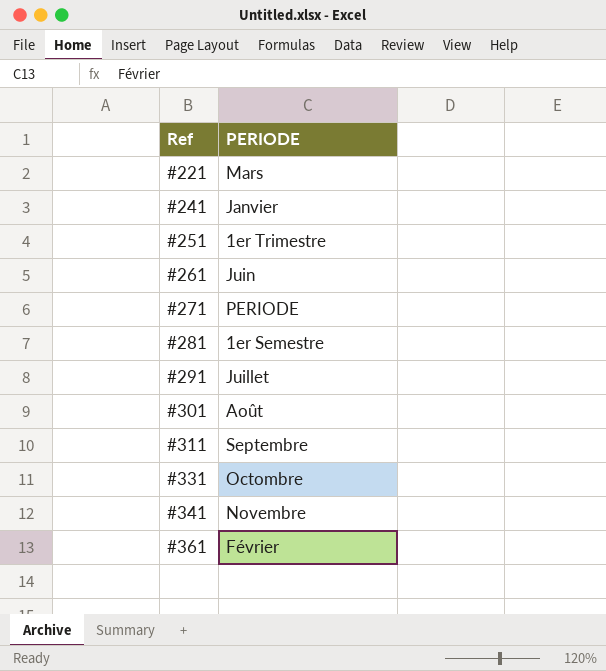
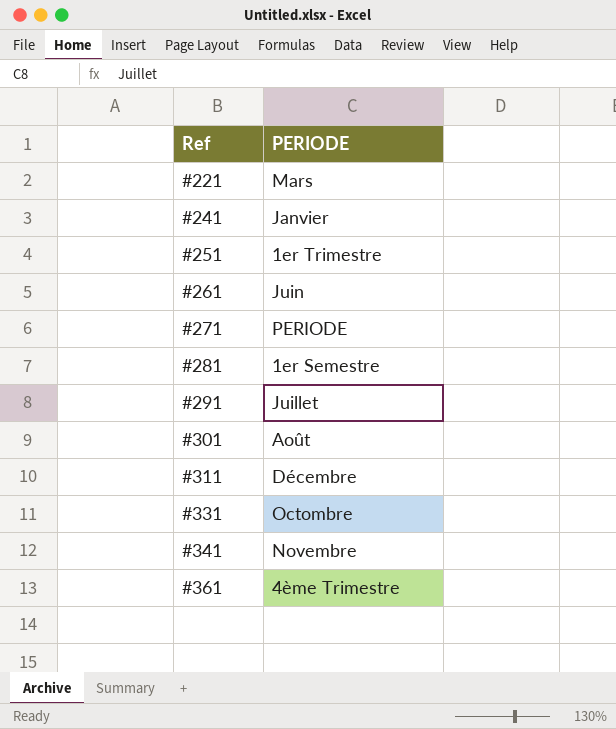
#311 | PERIODE: Septembre -> Décembre
#361 | PERIODE: Février -> 4ème Trimestre

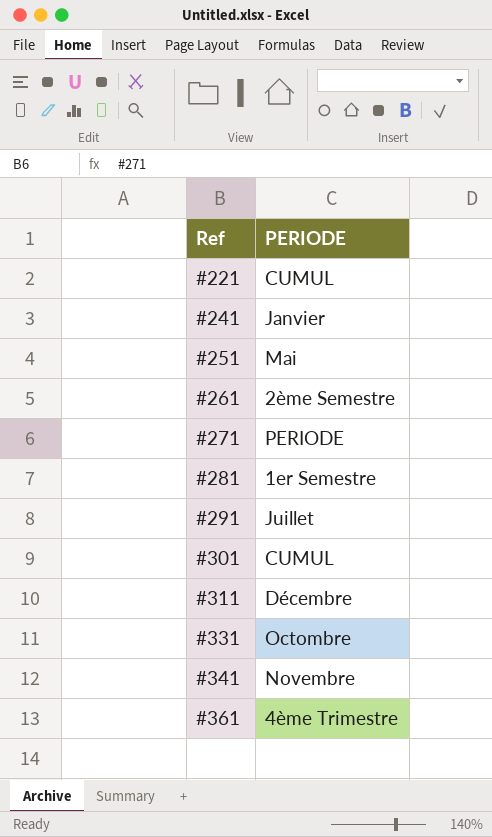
#221 | PERIODE: Mars -> CUMUL
#251 | PERIODE: 1er Trimestre -> Mai
#261 | PERIODE: Juin -> 2ème Semestre
#301 | PERIODE: Août -> CUMUL

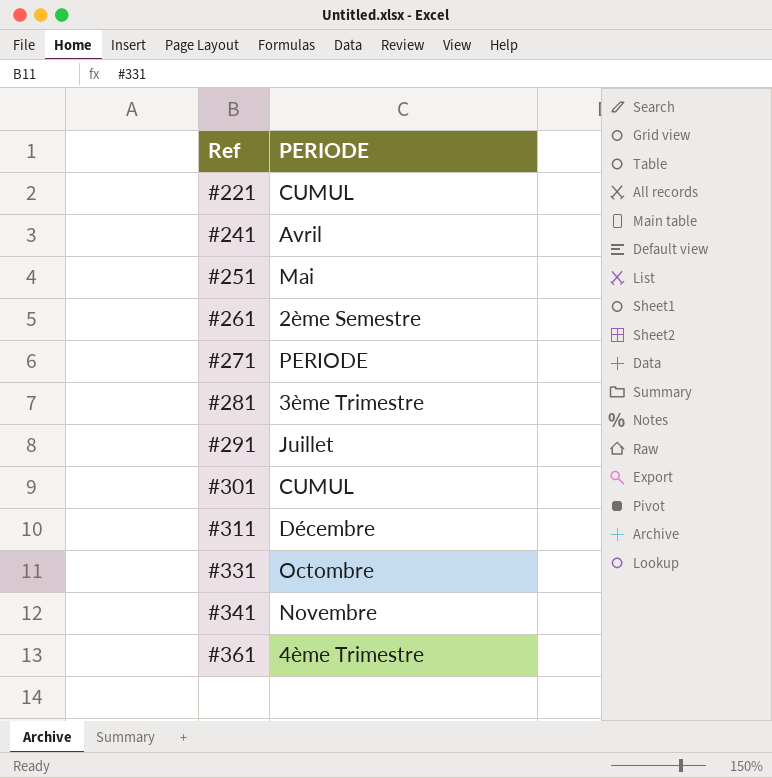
#241 | PERIODE: Janvier -> Avril
#281 | PERIODE: 1er Semestre -> 3ème Trimestre

